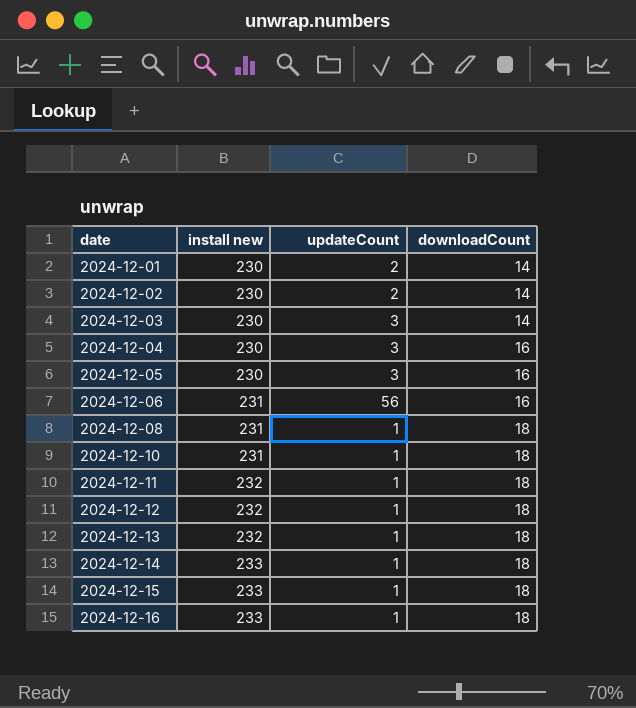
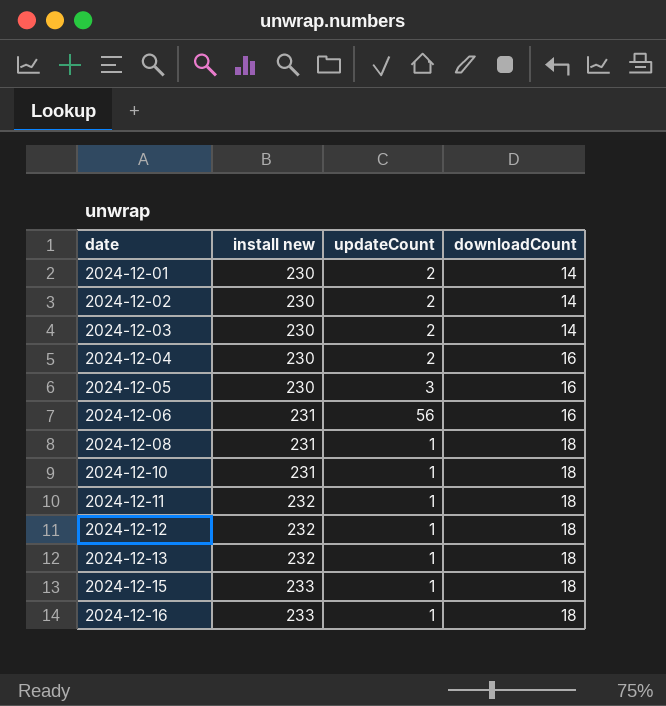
row 2024-12-14: 233 | 1 | 18 -> none
2024-12-03 | updateCount: 3 -> 2
2024-12-04 | updateCount: 3 -> 2

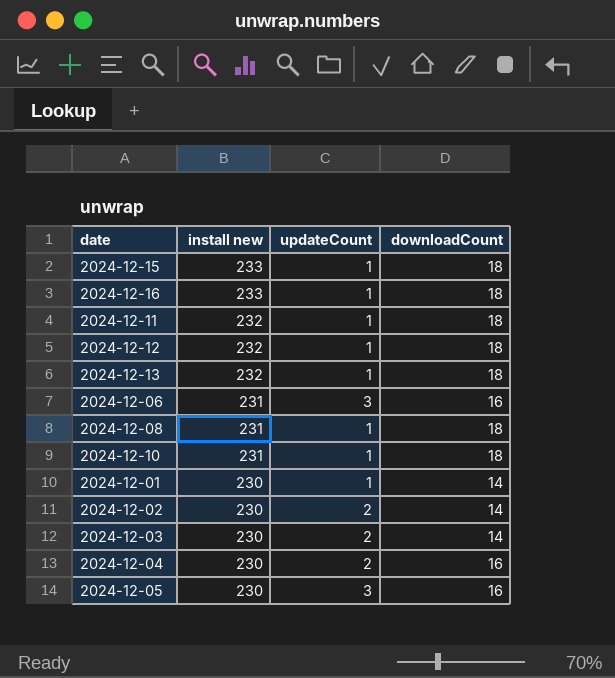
row order: date ascending -> install new descending
2024-12-06 | updateCount: 56 -> 3
2024-12-01 | updateCount: 2 -> 1

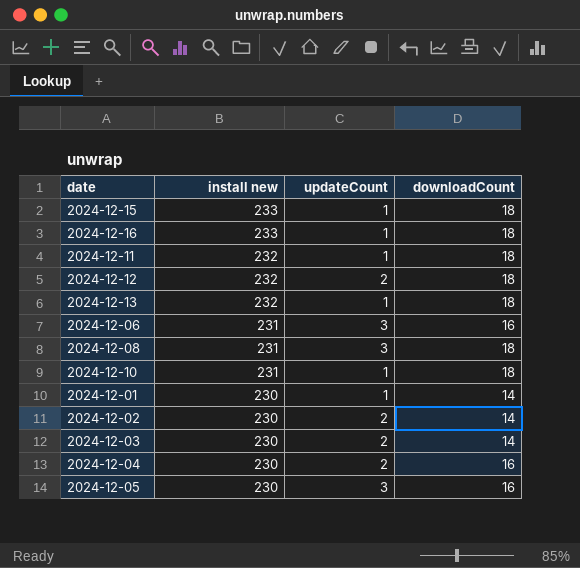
2024-12-12 | updateCount: 1 -> 2
2024-12-08 | updateCount: 1 -> 3

